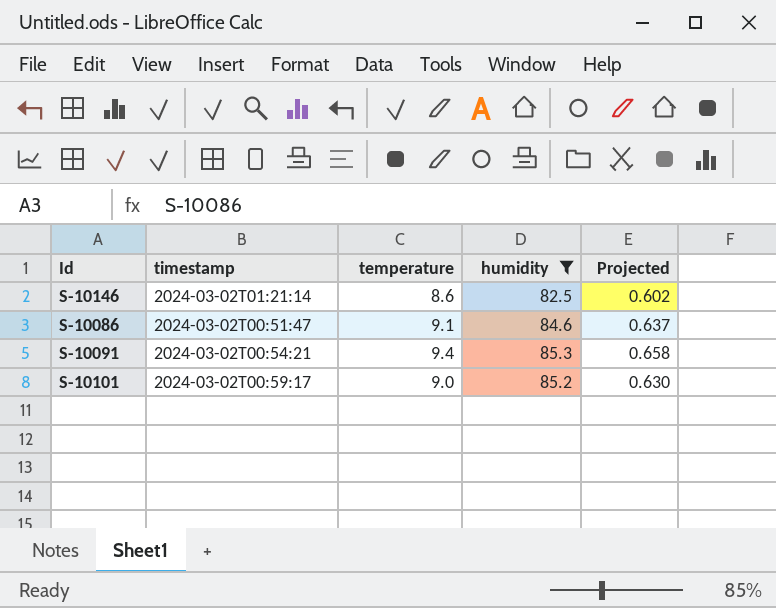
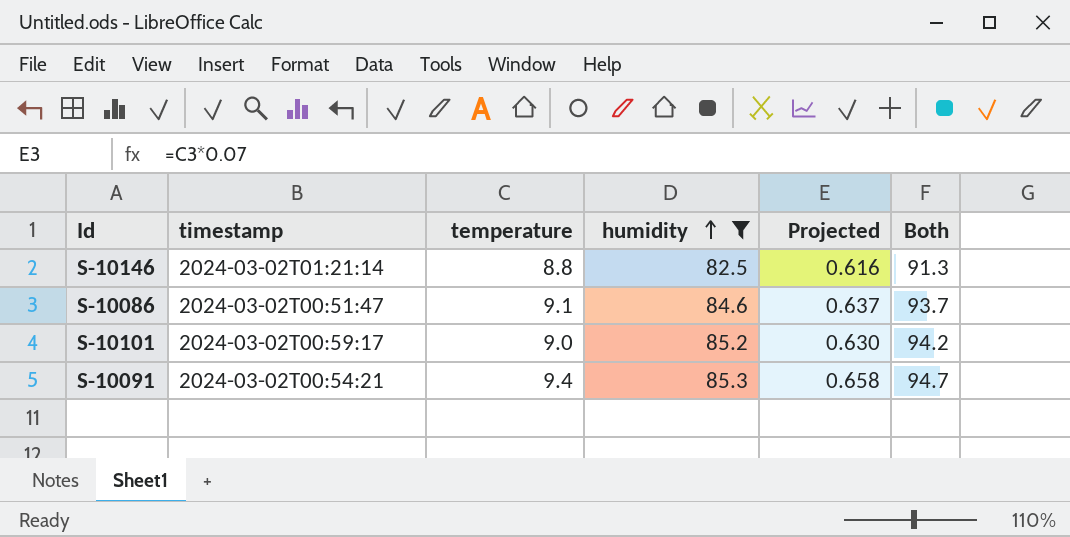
row order: none -> humidity ascending
column Both | formula: none -> [temperature] + [humidity]
S-10146 | temperature: 8.6 -> 8.8
S-10146 | Projected: 0.602 -> 0.616

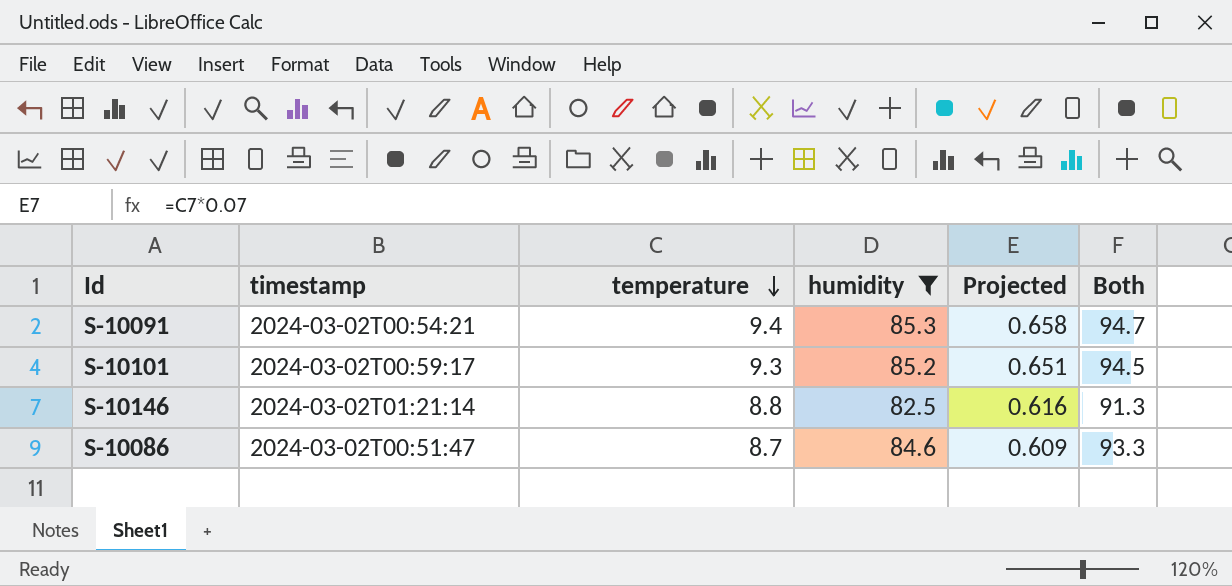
row order: humidity ascending -> temperature descending
S-10101 | temperature: 9.0 -> 9.3
S-10101 | Projected: 0.630 -> 0.651
S-10101 | Both: 94.2 -> 94.5
S-10086 | temperature: 9.1 -> 8.7
S-10086 | Projected: 0.637 -> 0.609
S-10086 | Both: 93.7 -> 93.3

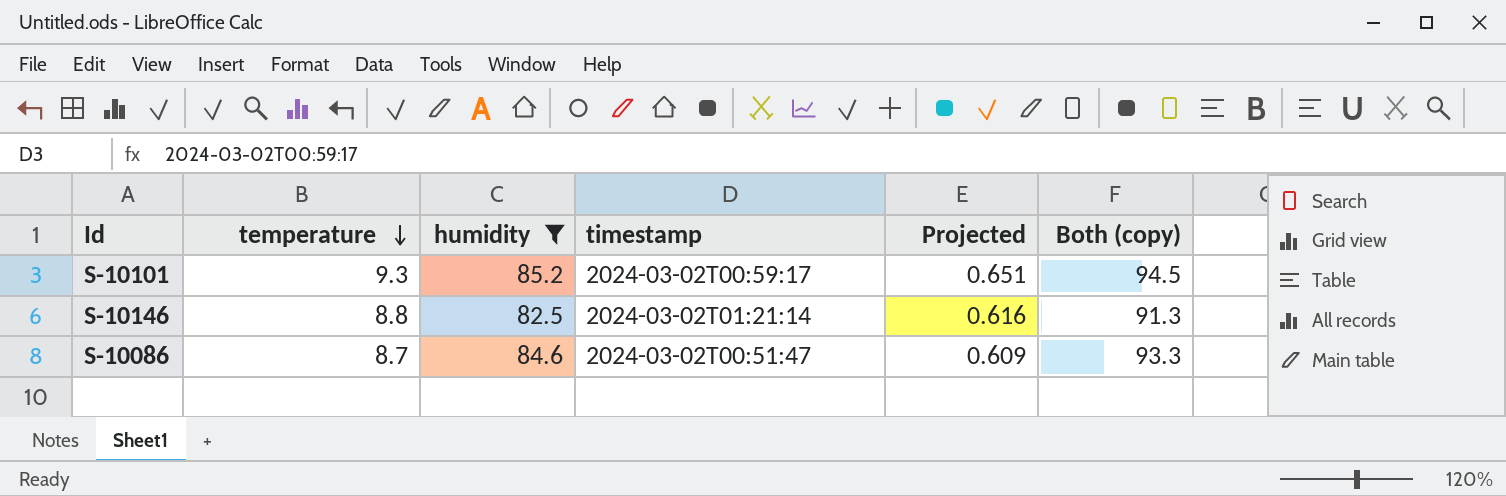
column timestamp | position: 2 -> 4
column name: Both -> Both (copy)
row S-10091: 2024-03-02T00:54:21 | 9.4 | 85.3 | 0.658 | 94.7 -> none

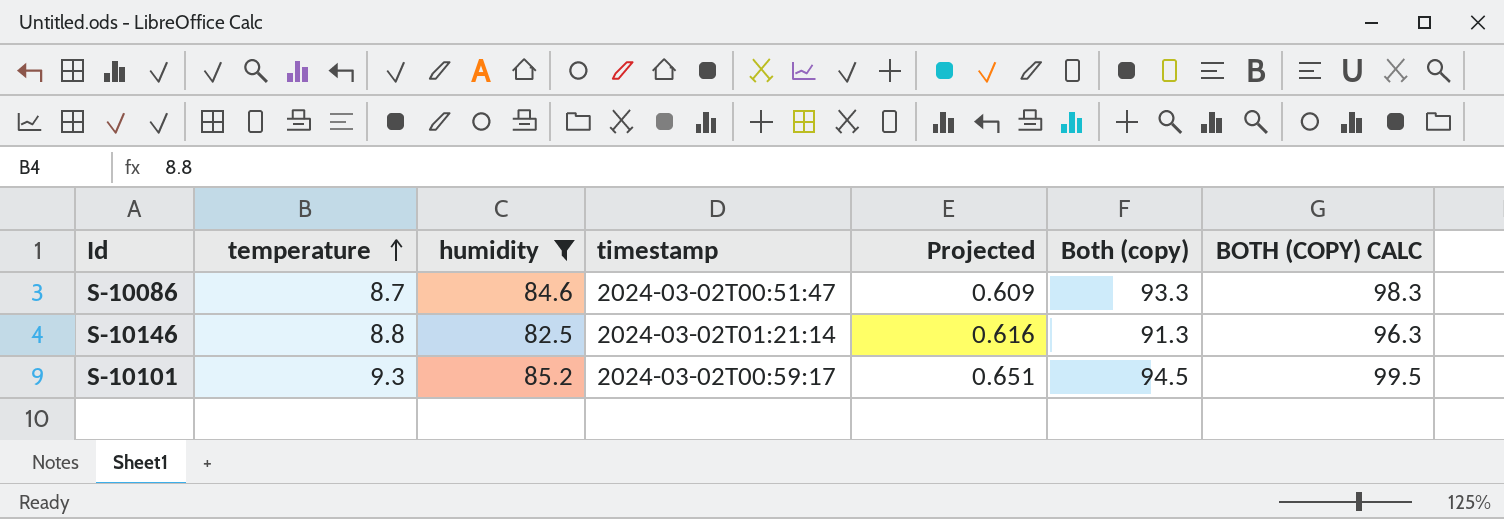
row order: temperature descending -> temperature ascending
column BOTH (COPY) CALC | formula: none -> [Both (copy)] + 5

